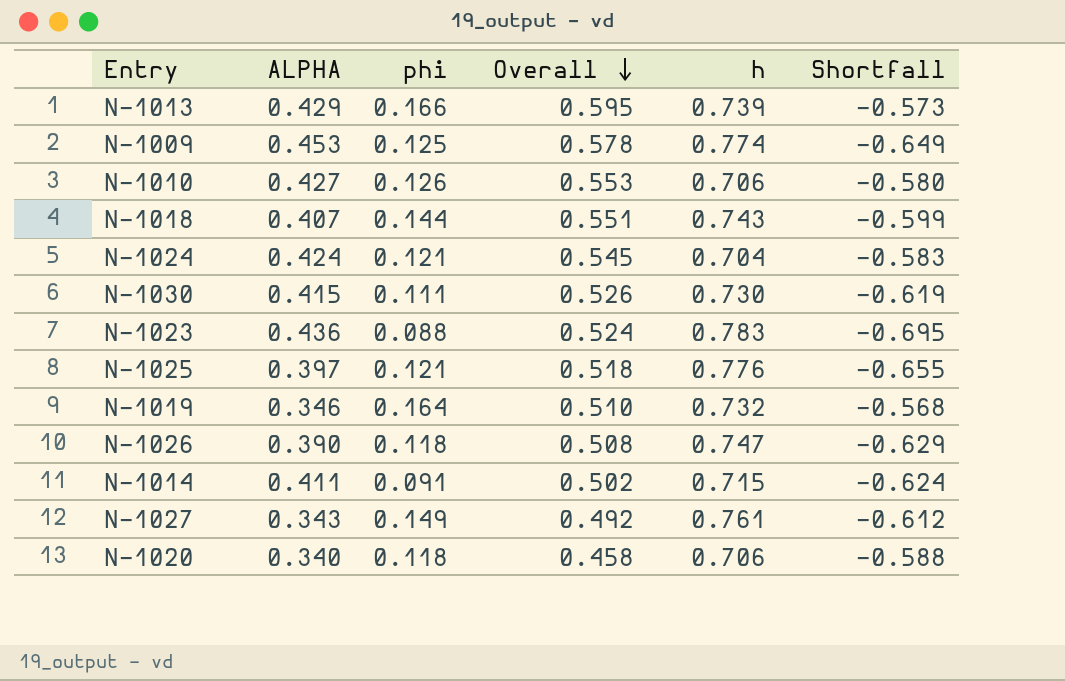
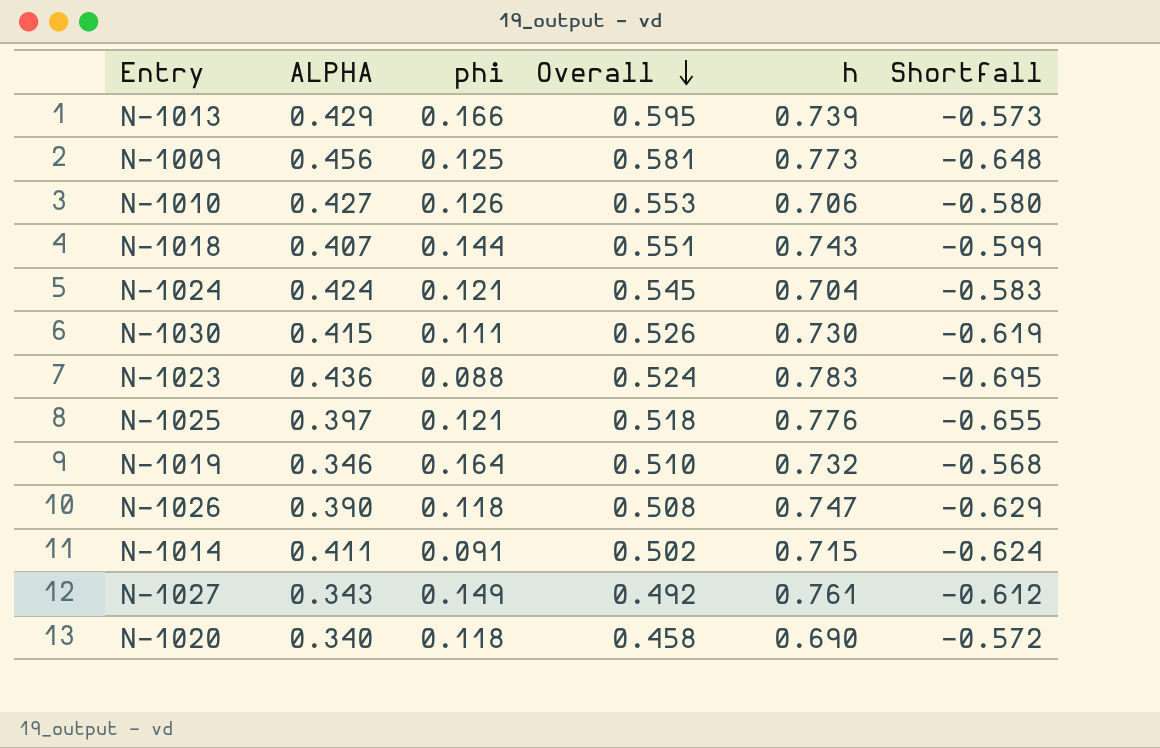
N-1009 | ALPHA: 0.453 -> 0.456
N-1009 | Overall: 0.578 -> 0.581
N-1009 | h: 0.774 -> 0.773
N-1009 | Shortfall: -0.649 -> -0.648
N-1020 | h: 0.706 -> 0.690
N-1020 | Shortfall: -0.588 -> -0.572

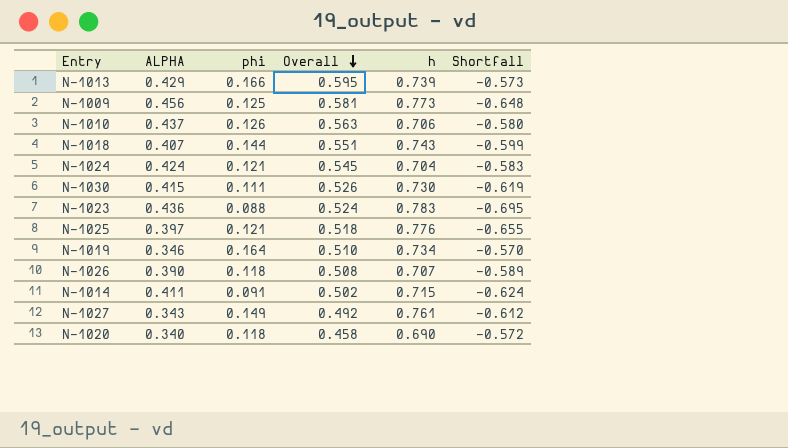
N-1010 | ALPHA: 0.427 -> 0.437
N-1010 | Overall: 0.553 -> 0.563
N-1019 | h: 0.732 -> 0.734
N-1019 | Shortfall: -0.568 -> -0.570
N-1026 | h: 0.747 -> 0.707
N-1026 | Shortfall: -0.629 -> -0.589

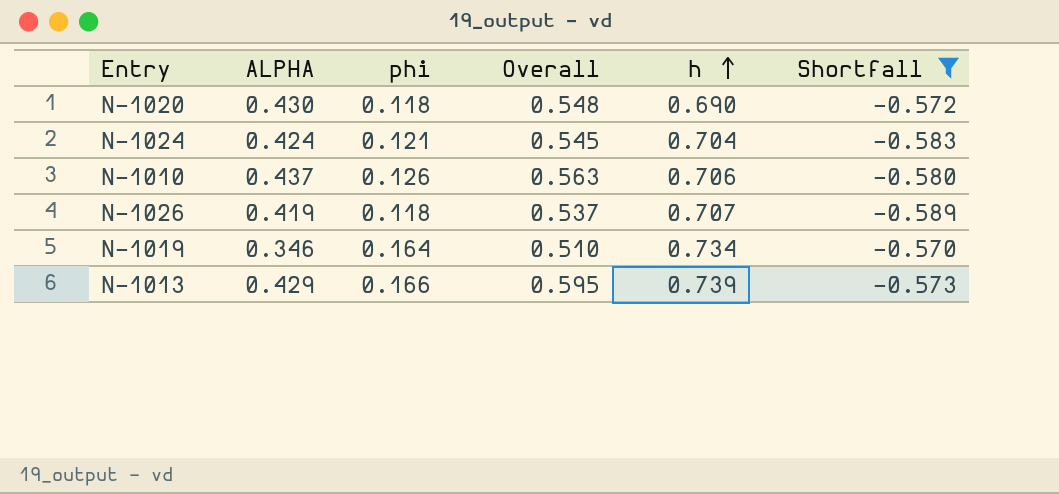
filter: none -> Shortfall >= -0.589
row order: Overall descending -> h ascending
N-1020 | ALPHA: 0.340 -> 0.430
N-1020 | Overall: 0.458 -> 0.548
N-1026 | ALPHA: 0.390 -> 0.419
N-1026 | Overall: 0.508 -> 0.537

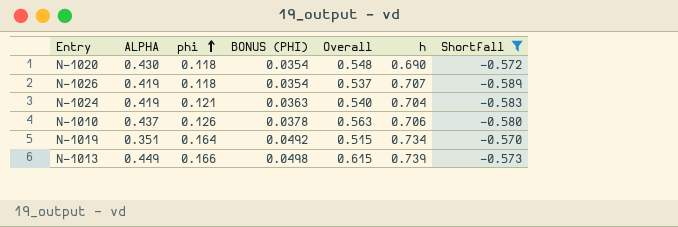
row order: h ascending -> phi ascending
column BONUS (PHI) | formula: none -> [phi] * 0.3
N-1024 | ALPHA: 0.424 -> 0.419
N-1024 | Overall: 0.545 -> 0.540
N-1019 | ALPHA: 0.346 -> 0.351
N-1019 | Overall: 0.510 -> 0.515
N-1013 | ALPHA: 0.429 -> 0.449
N-1013 | Overall: 0.595 -> 0.615

